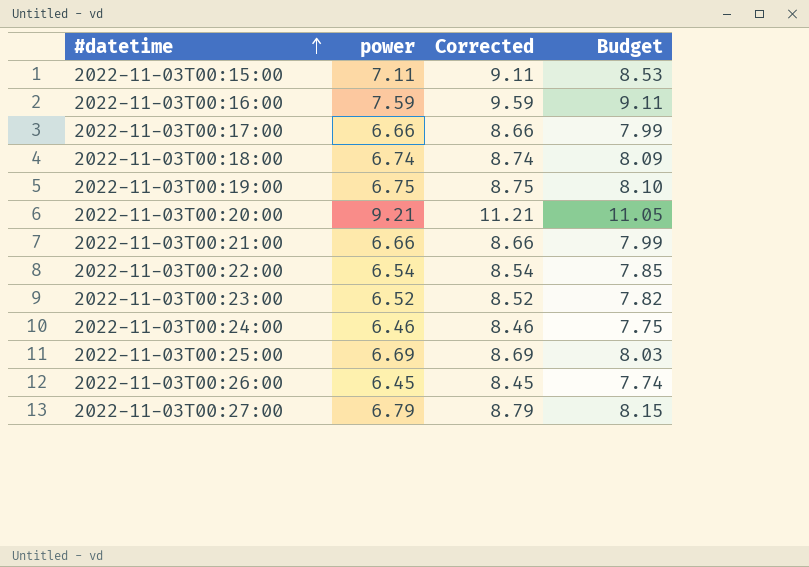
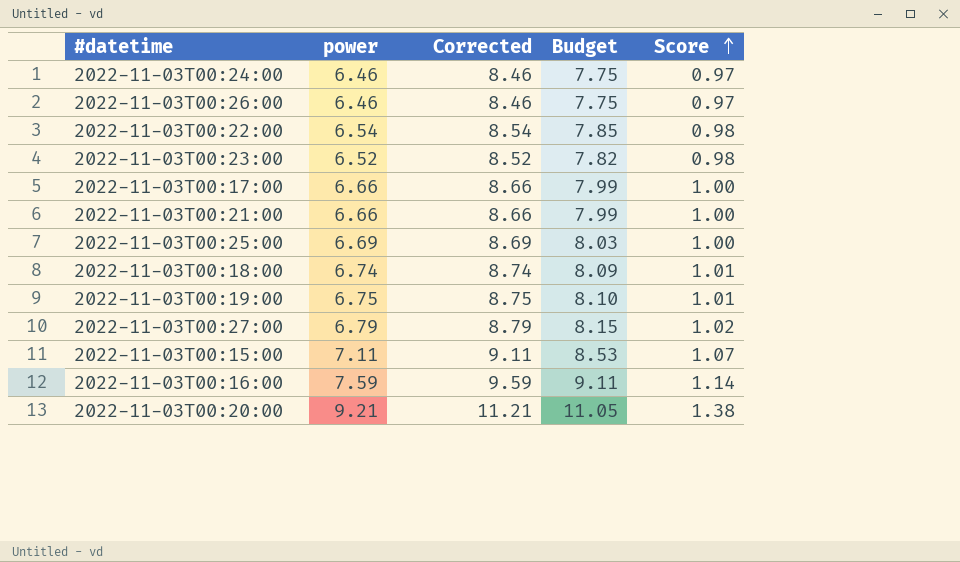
row order: #datetime ascending -> Score ascending
column Score | formula: none -> [power] * 0.15
2022-11-03T00:26:00 | power: 6.45 -> 6.46
2022-11-03T00:26:00 | Corrected: 8.45 -> 8.46
2022-11-03T00:26:00 | Budget: 7.74 -> 7.75

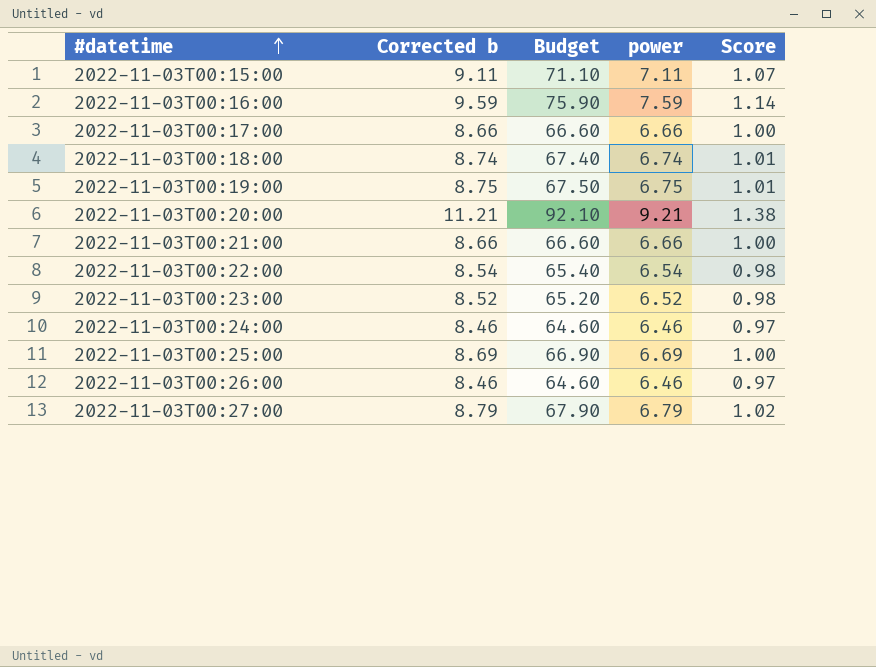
row order: Score ascending -> #datetime ascending
column name: Corrected -> Corrected b
column Budget | formula: [power] * 1.2 -> [power] * 10
column power | position: 2 -> 4

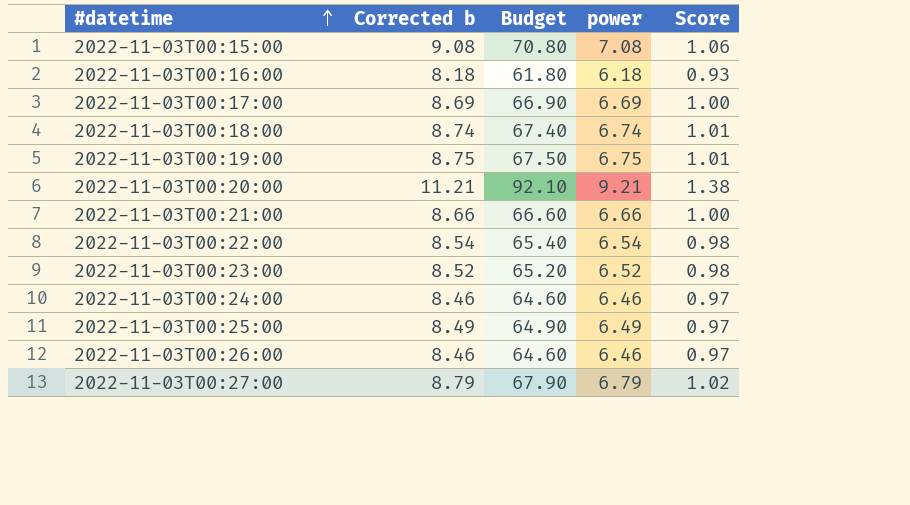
2022-11-03T00:15:00 | Corrected b: 9.11 -> 9.08
2022-11-03T00:15:00 | Budget: 71.10 -> 70.80
2022-11-03T00:15:00 | power: 7.11 -> 7.08
2022-11-03T00:15:00 | Score: 1.07 -> 1.06
2022-11-03T00:16:00 | Corrected b: 9.59 -> 8.18
2022-11-03T00:16:00 | Budget: 75.90 -> 61.80
2022-11-03T00:16:00 | power: 7.59 -> 6.18
2022-11-03T00:16:00 | Score: 1.14 -> 0.93
2022-11-03T00:17:00 | Corrected b: 8.66 -> 8.69
2022-11-03T00:17:00 | Budget: 66.60 -> 66.90
2022-11-03T00:17:00 | power: 6.66 -> 6.69
2022-11-03T00:25:00 | Corrected b: 8.69 -> 8.49
2022-11-03T00:25:00 | Budget: 66.90 -> 64.90
2022-11-03T00:25:00 | power: 6.69 -> 6.49
2022-11-03T00:25:00 | Score: 1.00 -> 0.97

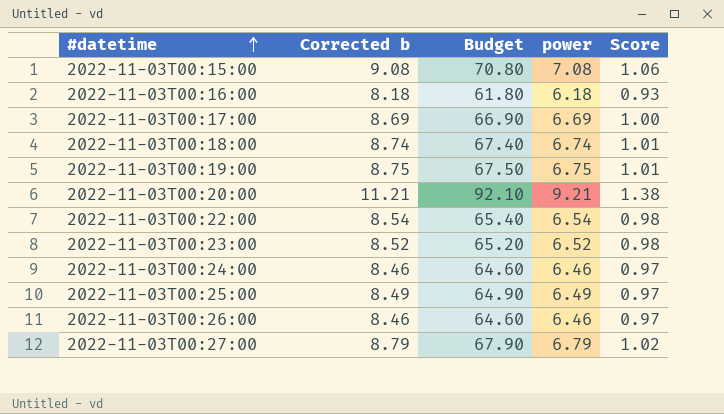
row 2022-11-03T00:21:00: 8.66 | 66.60 | 6.66 | 1.00 -> none

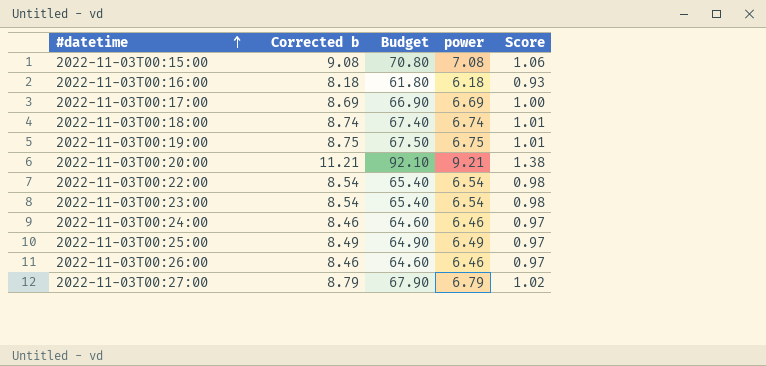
2022-11-03T00:23:00 | Corrected b: 8.52 -> 8.54
2022-11-03T00:23:00 | Budget: 65.20 -> 65.40
2022-11-03T00:23:00 | power: 6.52 -> 6.54

